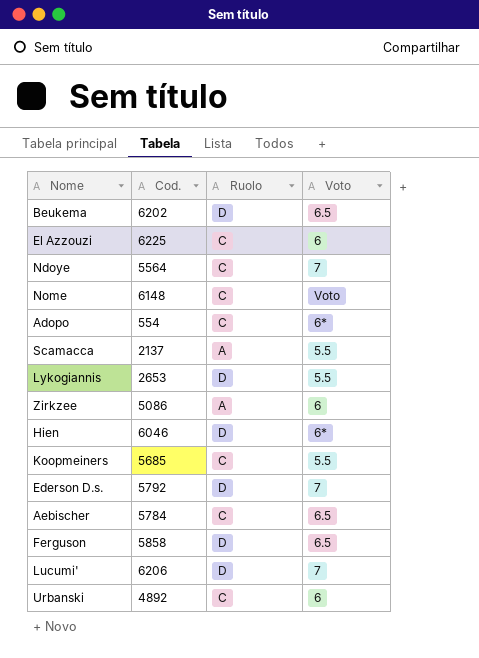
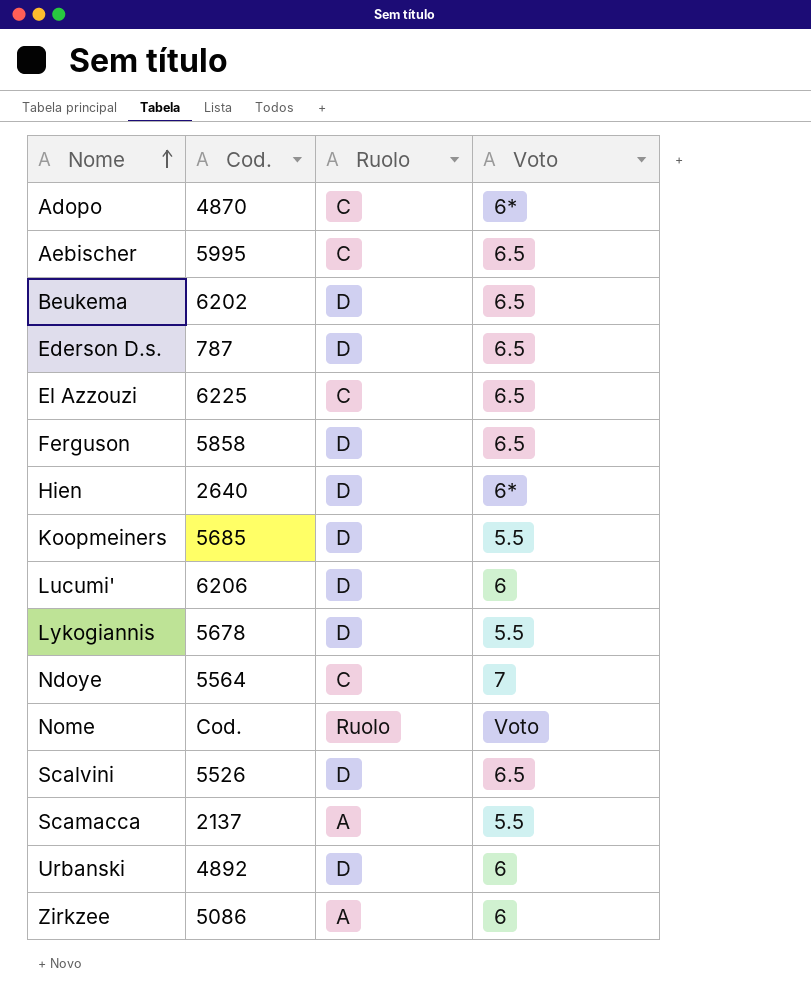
row order: none -> Nome ascending
Adopo | Cod.: 554 -> 4870
Aebischer | Cod.: 5784 -> 5995
Ederson D.s. | Cod.: 5792 -> 787
Ederson D.s. | Voto: 7 -> 6.5
El Azzouzi | Voto: 6 -> 6.5
Hien | Cod.: 6046 -> 2640
Koopmeiners | Ruolo: C -> D
Lucumi' | Voto: 7 -> 6
Lykogiannis | Cod.: 2653 -> 5678
Nome | Cod.: 6148 -> Cod.
Nome | Ruolo: C -> Ruolo
row Scalvini: none -> 5526 | D | 6.5
Urbanski | Ruolo: C -> D

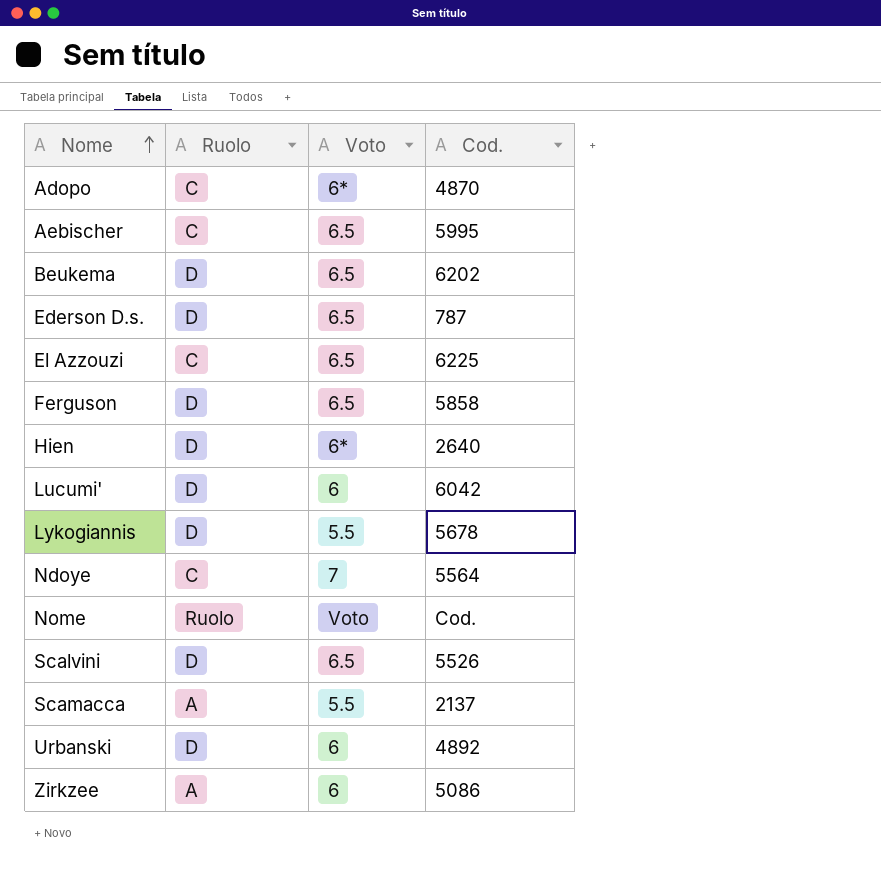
column Cod. | position: 2 -> 4
row Koopmeiners: 5685 | D | 5.5 -> none
Lucumi' | Cod.: 6206 -> 6042

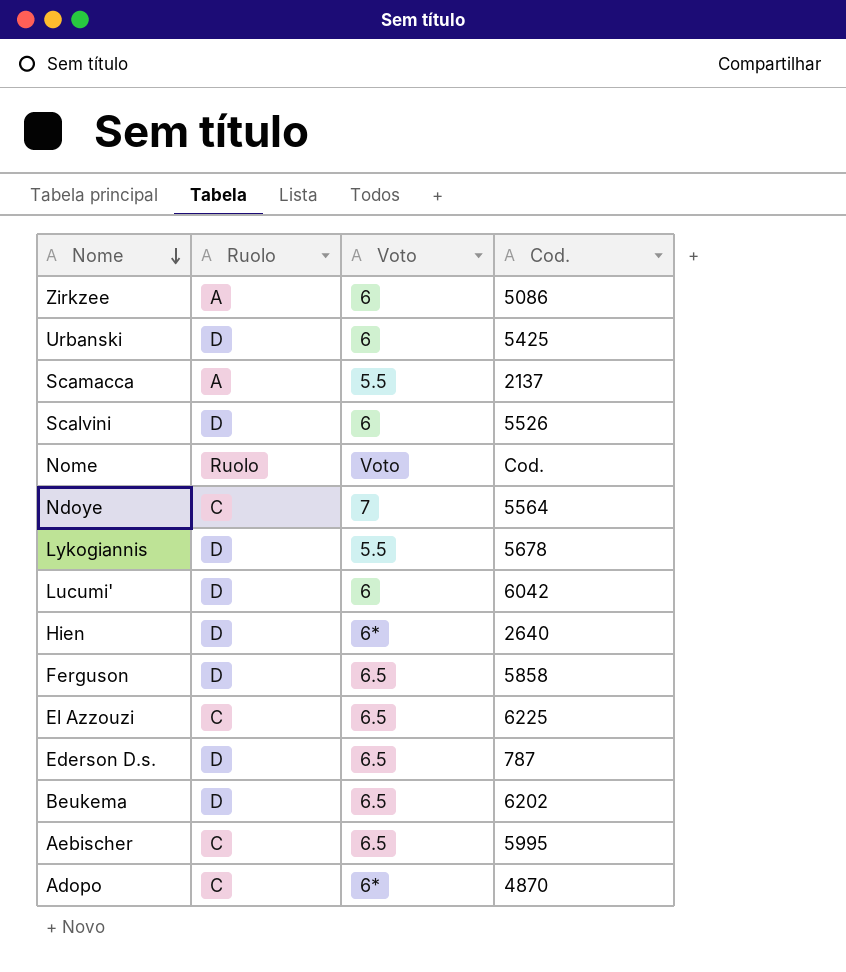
row order: Nome ascending -> Nome descending
Urbanski | Cod.: 4892 -> 5425
Scalvini | Voto: 6.5 -> 6

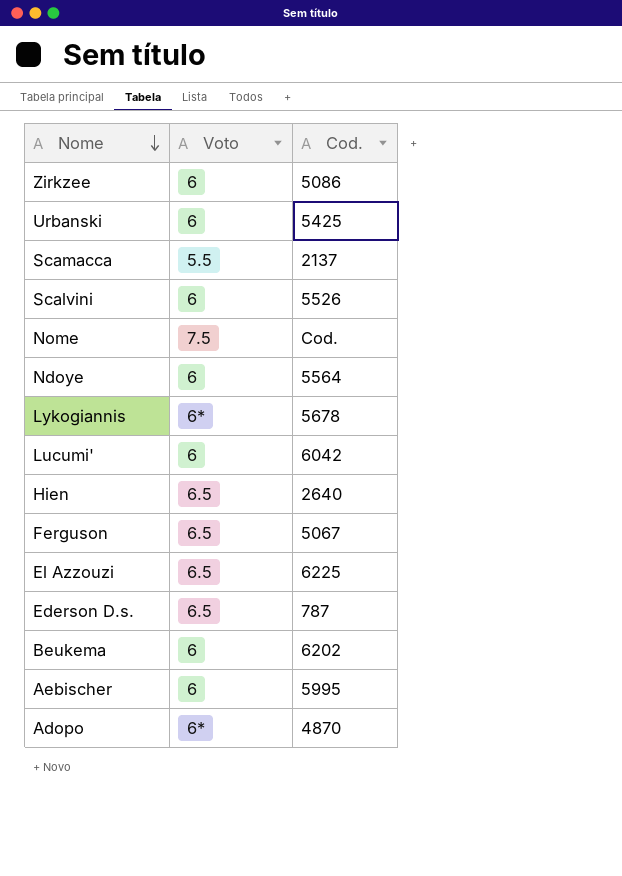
column Ruolo | position: 2 -> none
Nome | Voto: Voto -> 7.5
Ndoye | Voto: 7 -> 6
Lykogiannis | Voto: 5.5 -> 6*
Hien | Voto: 6* -> 6.5
Ferguson | Cod.: 5858 -> 5067
Beukema | Voto: 6.5 -> 6
Aebischer | Voto: 6.5 -> 6

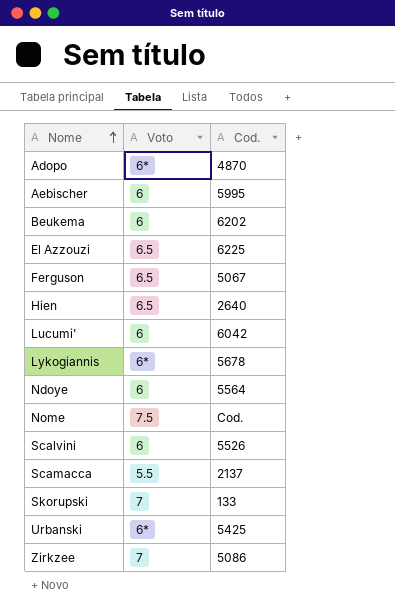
row order: Nome descending -> Nome ascending
row Ederson D.s.: 6.5 | 787 -> none
row Skorupski: none -> 7 | 133
Urbanski | Voto: 6 -> 6*
Zirkzee | Voto: 6 -> 7

